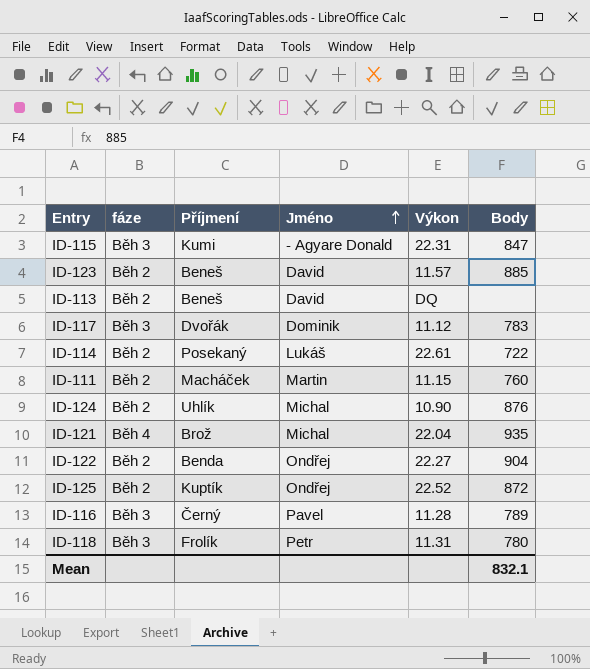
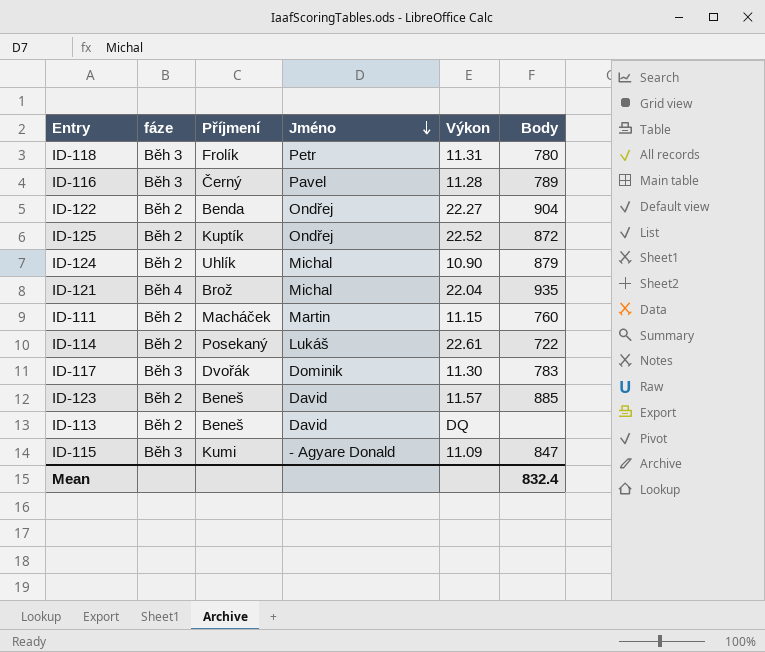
row order: Jméno ascending -> Jméno descending
ID-124 | Body: 876 -> 879
ID-117 | Výkon: 11.12 -> 11.30
ID-115 | Výkon: 22.31 -> 11.09
Mean | Body: 832.1 -> 832.4

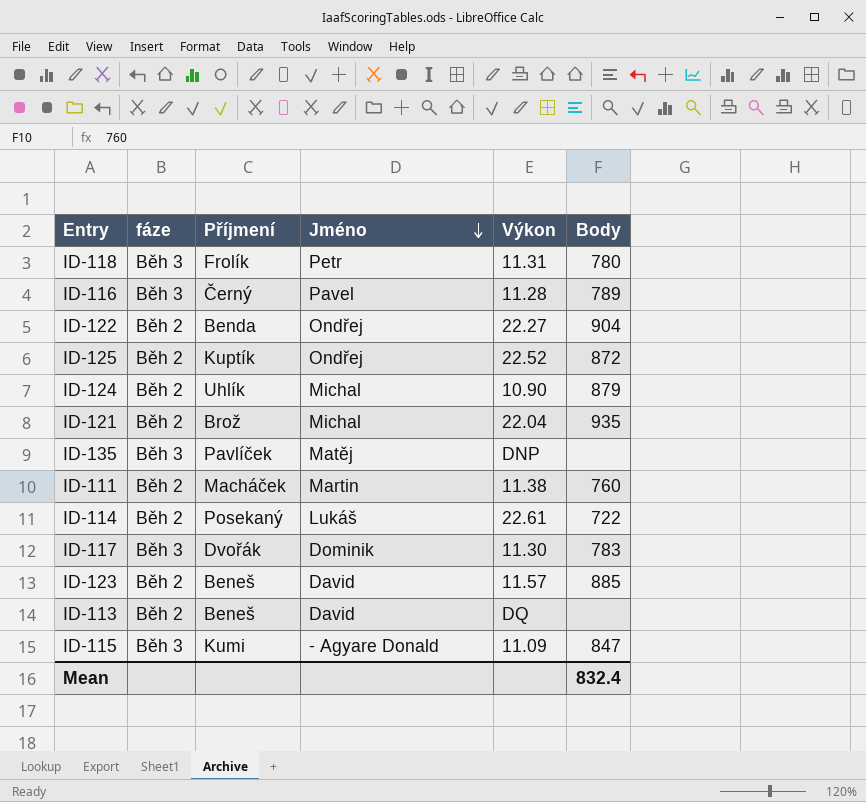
ID-121 | fáze: Běh 4 -> Běh 2
row ID-135: none -> Běh 3 | Pavlíček | Matěj | DNP | none
ID-111 | Výkon: 11.15 -> 11.38

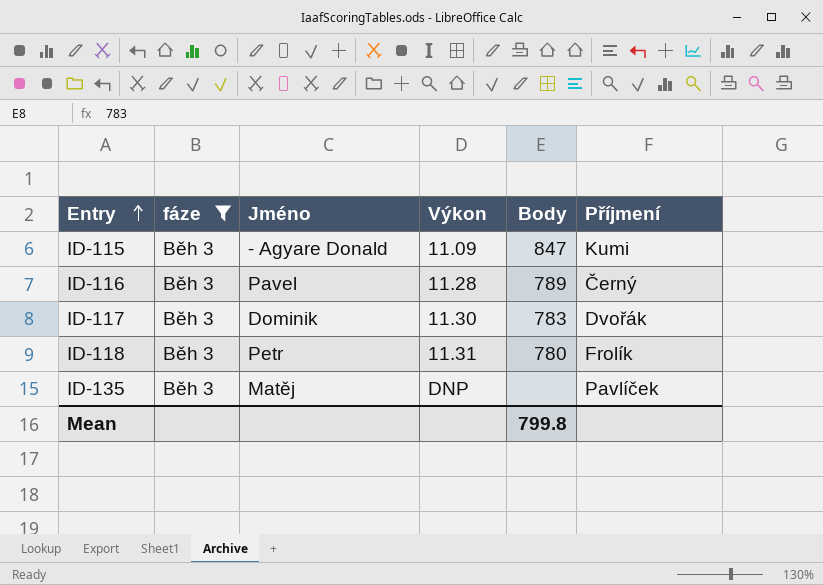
filter: none -> fáze = Běh 3
row order: Jméno descending -> Entry ascending
column Příjmení | position: 3 -> 6
Mean | Body: 832.4 -> 799.8

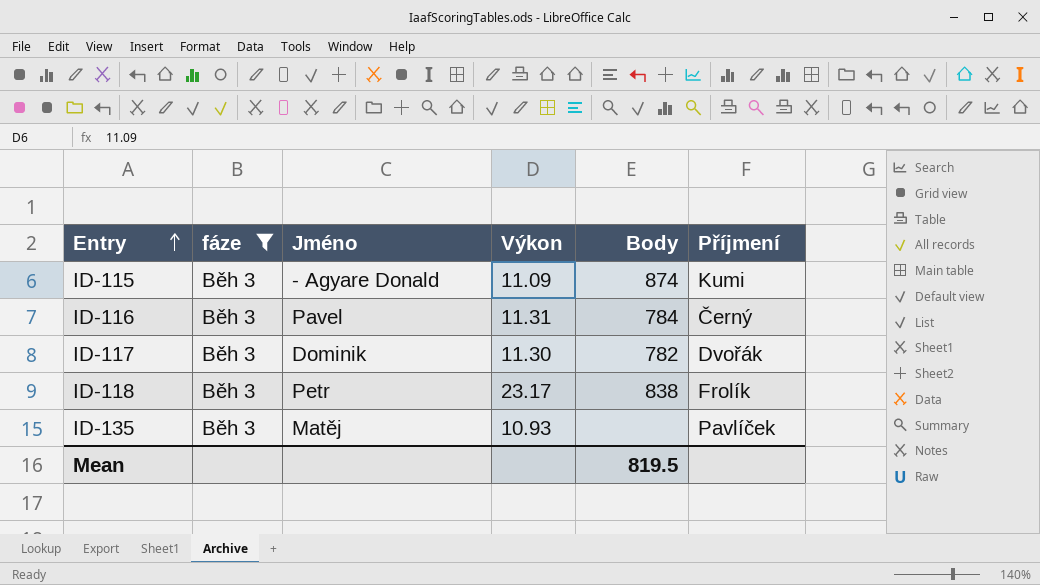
ID-115 | Body: 847 -> 874
ID-116 | Výkon: 11.28 -> 11.31
ID-116 | Body: 789 -> 784
ID-117 | Body: 783 -> 782
ID-118 | Výkon: 11.31 -> 23.17
ID-118 | Body: 780 -> 838
ID-135 | Výkon: DNP -> 10.93
Mean | Body: 799.8 -> 819.5

